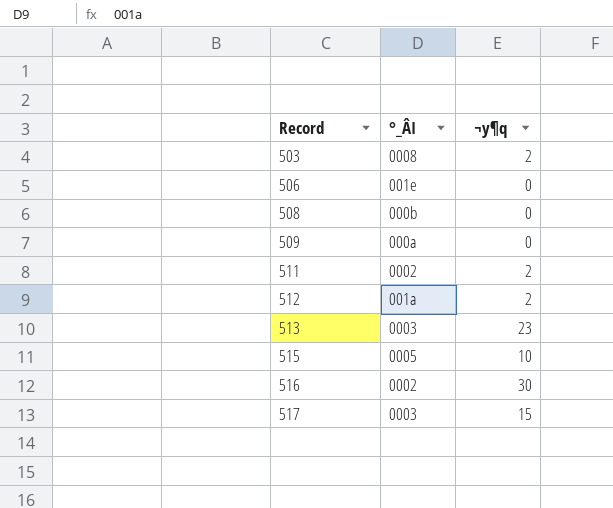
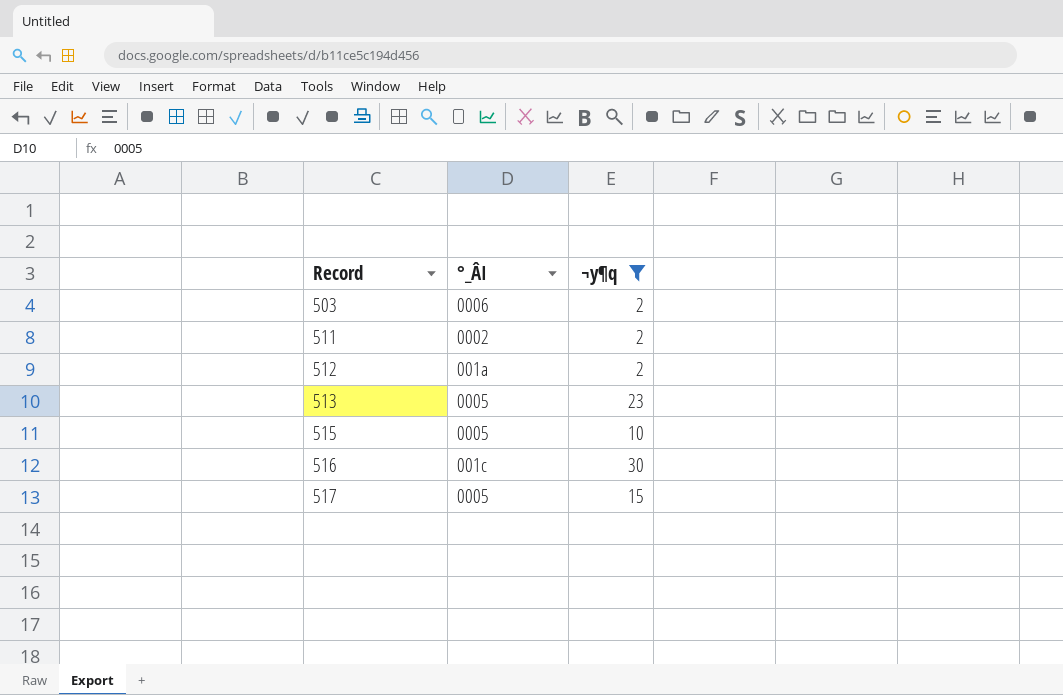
filter: none -> ¬y¶q != 0
503 | °_ÂI: 0008 -> 0006
513 | °_ÂI: 0003 -> 0005
516 | °_ÂI: 0002 -> 001c
517 | °_ÂI: 0003 -> 0005

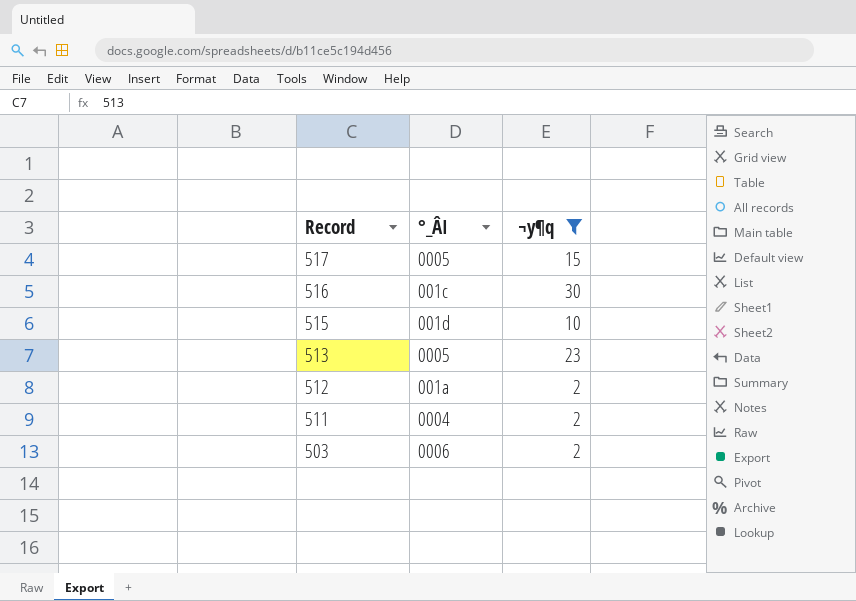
row order: Record ascending -> Record descending
515 | °_ÂI: 0005 -> 001d
511 | °_ÂI: 0002 -> 0004

